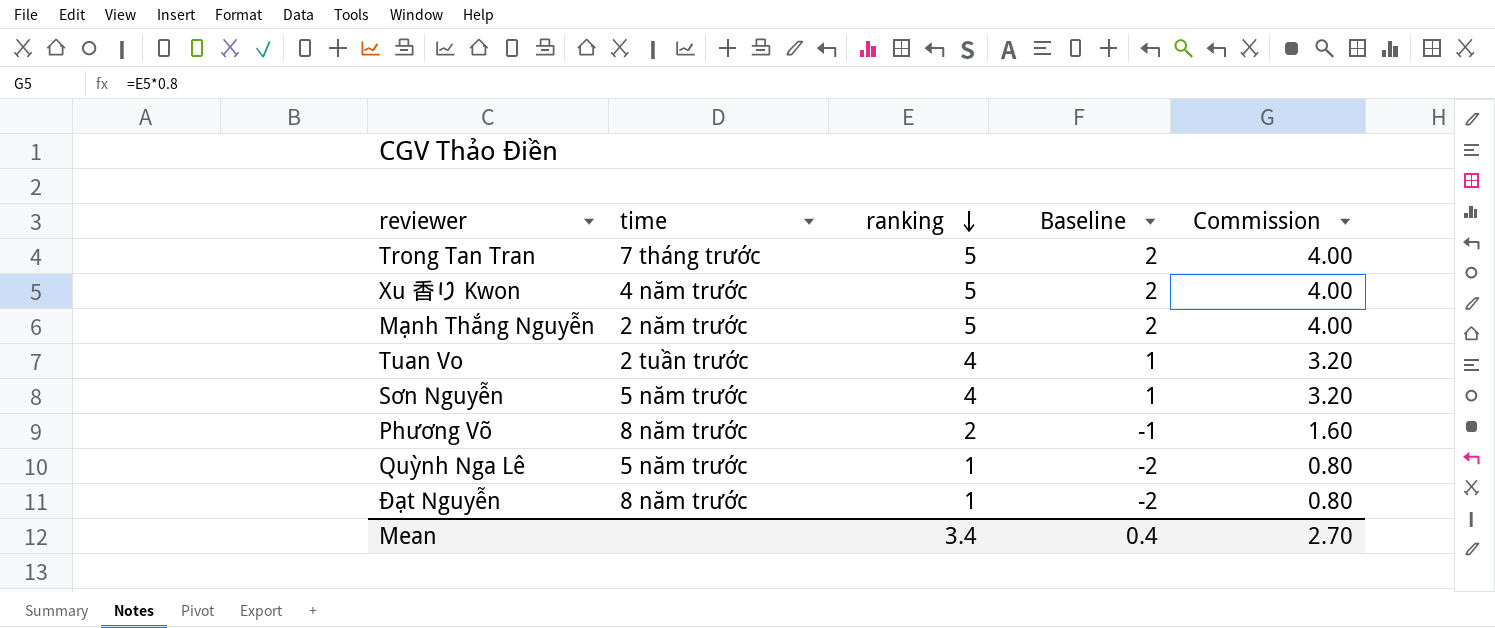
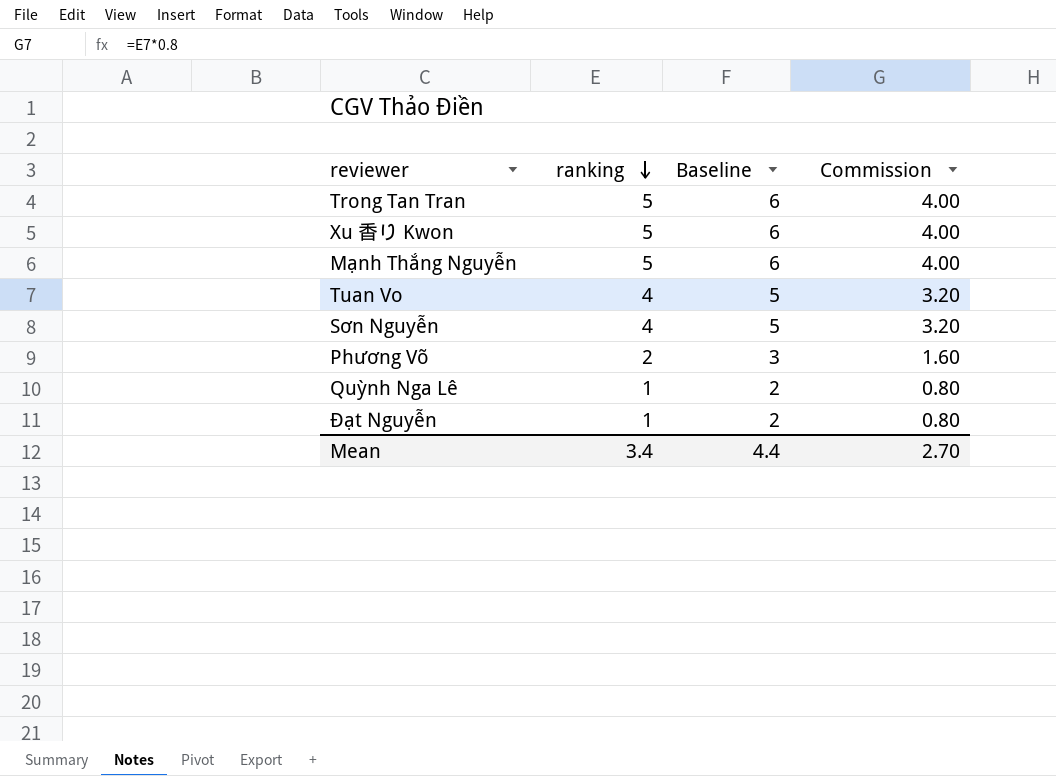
column time | position: 2 -> none
column Baseline | formula: [ranking] - 3 -> [ranking] + 1
Mean | Baseline: 0.4 -> 4.4

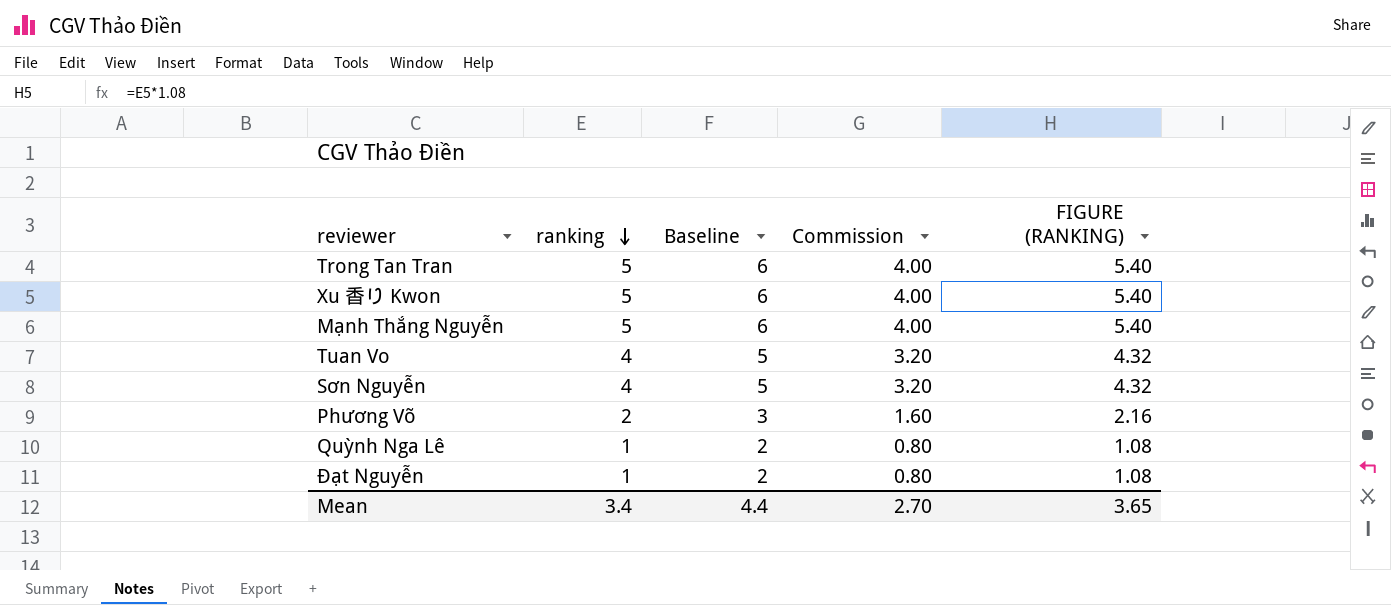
column FIGURE (RANKING) | formula: none -> [ranking] * 1.08

